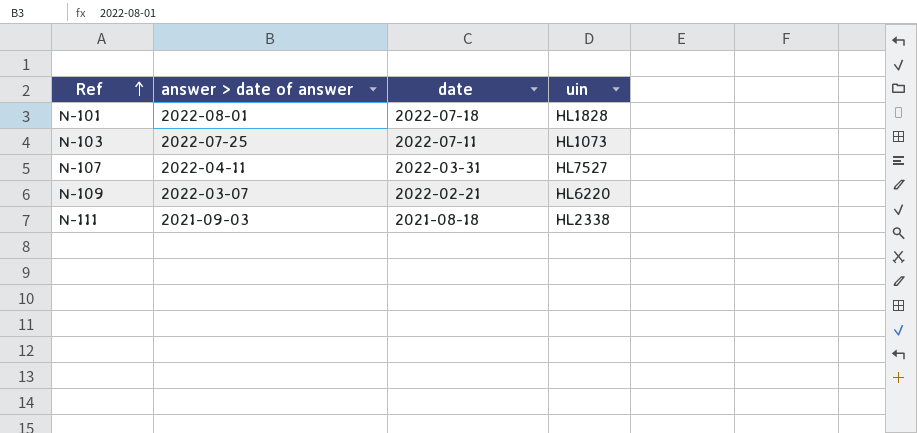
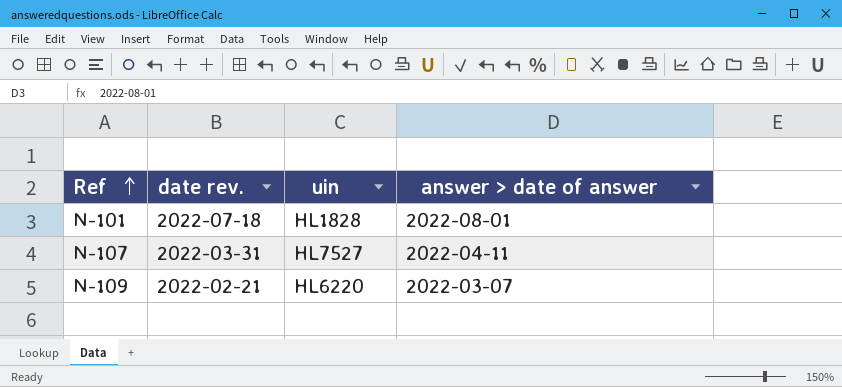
column name: date -> date rev.
column answer > date of answer | position: 2 -> 4
row N-103: 2022-07-25 | 2022-07-11 | HL1073 -> none
row N-111: 2021-09-03 | 2021-08-18 | HL2338 -> none

